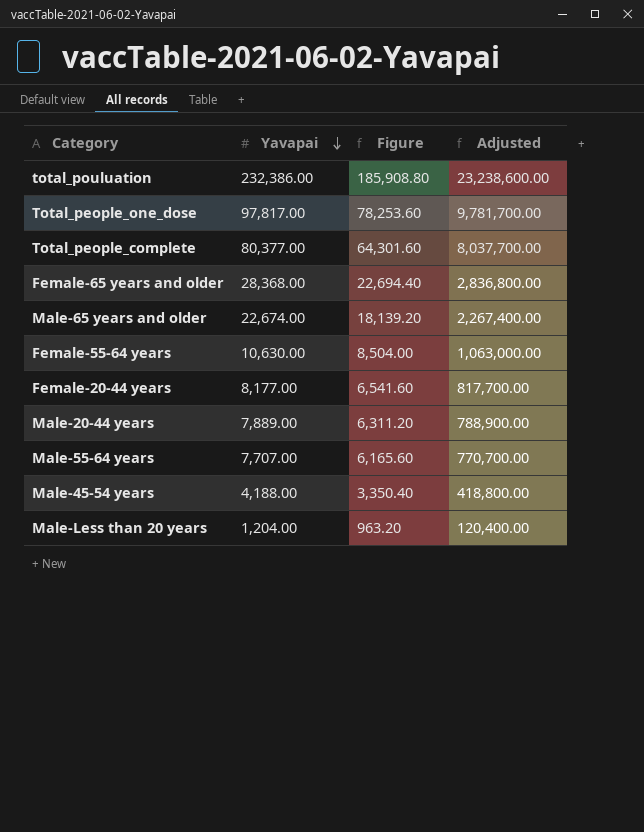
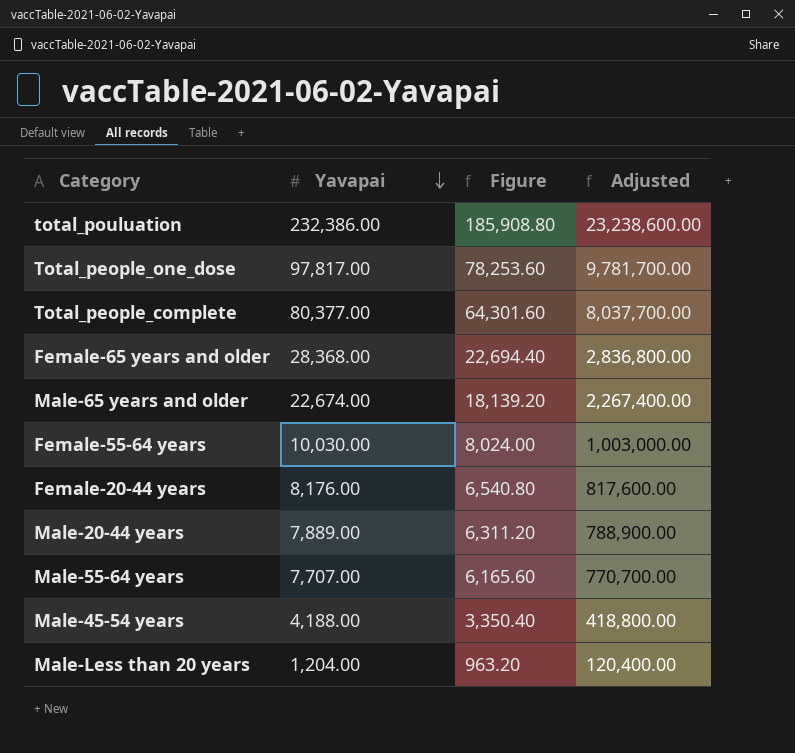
Female-55-64 years | Yavapai: 10,630.00 -> 10,030.00
Female-55-64 years | Figure: 8,504.00 -> 8,024.00
Female-55-64 years | Adjusted: 1,063,000.00 -> 1,003,000.00
Female-20-44 years | Yavapai: 8,177.00 -> 8,176.00
Female-20-44 years | Figure: 6,541.60 -> 6,540.80
Female-20-44 years | Adjusted: 817,700.00 -> 817,600.00

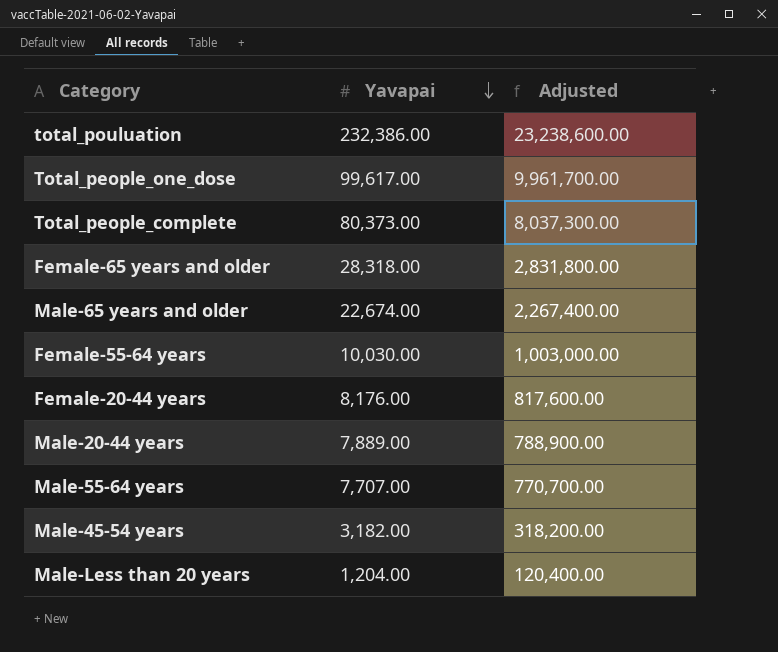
column Figure | formula: [Yavapai] * 0.8 -> none
Total_people_one_dose | Yavapai: 97,817.00 -> 99,617.00
Total_people_one_dose | Adjusted: 9,781,700.00 -> 9,961,700.00
Total_people_complete | Yavapai: 80,377.00 -> 80,373.00
Total_people_complete | Adjusted: 8,037,700.00 -> 8,037,300.00
Female-65 years and older | Yavapai: 28,368.00 -> 28,318.00
Female-65 years and older | Adjusted: 2,836,800.00 -> 2,831,800.00
Male-45-54 years | Yavapai: 4,188.00 -> 3,182.00
Male-45-54 years | Adjusted: 418,800.00 -> 318,200.00

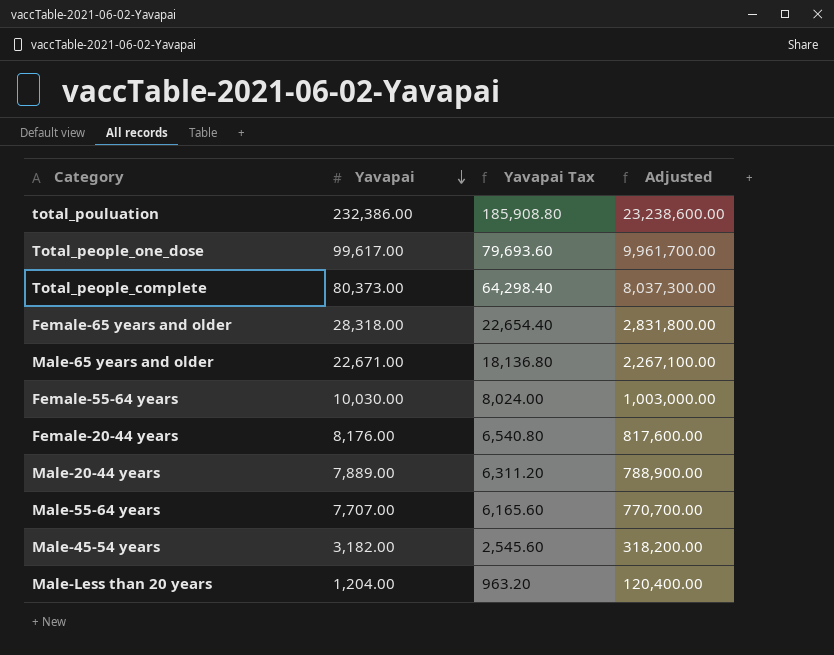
column Yavapai Tax | formula: none -> [Yavapai] * 0.8
Male-65 years and older | Yavapai: 22,674.00 -> 22,671.00
Male-65 years and older | Adjusted: 2,267,400.00 -> 2,267,100.00

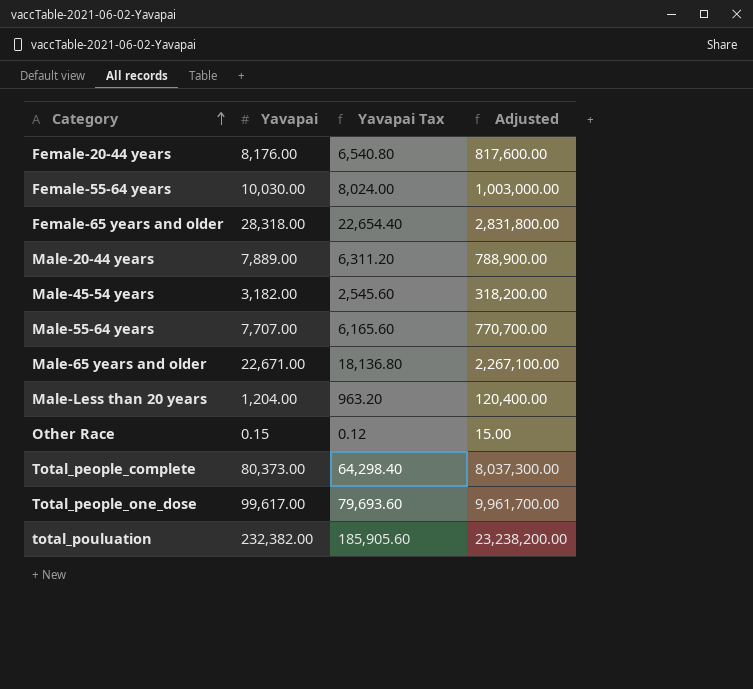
row order: Yavapai descending -> Category ascending
row Other Race: none -> 0.15 | 0.12 | 15.00
total_pouluation | Yavapai: 232,386.00 -> 232,382.00
total_pouluation | Yavapai Tax: 185,908.80 -> 185,905.60
total_pouluation | Adjusted: 23,238,600.00 -> 23,238,200.00

